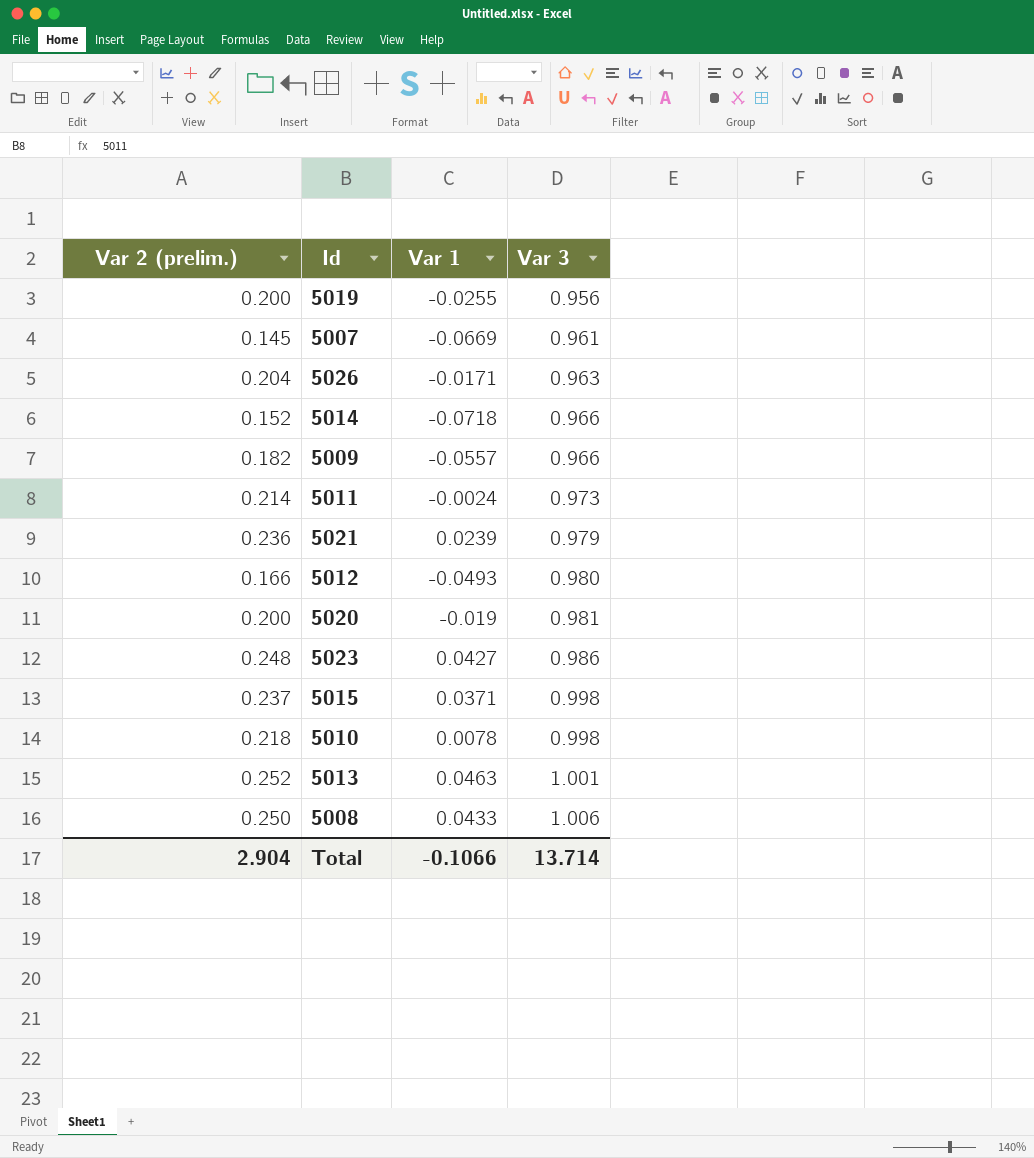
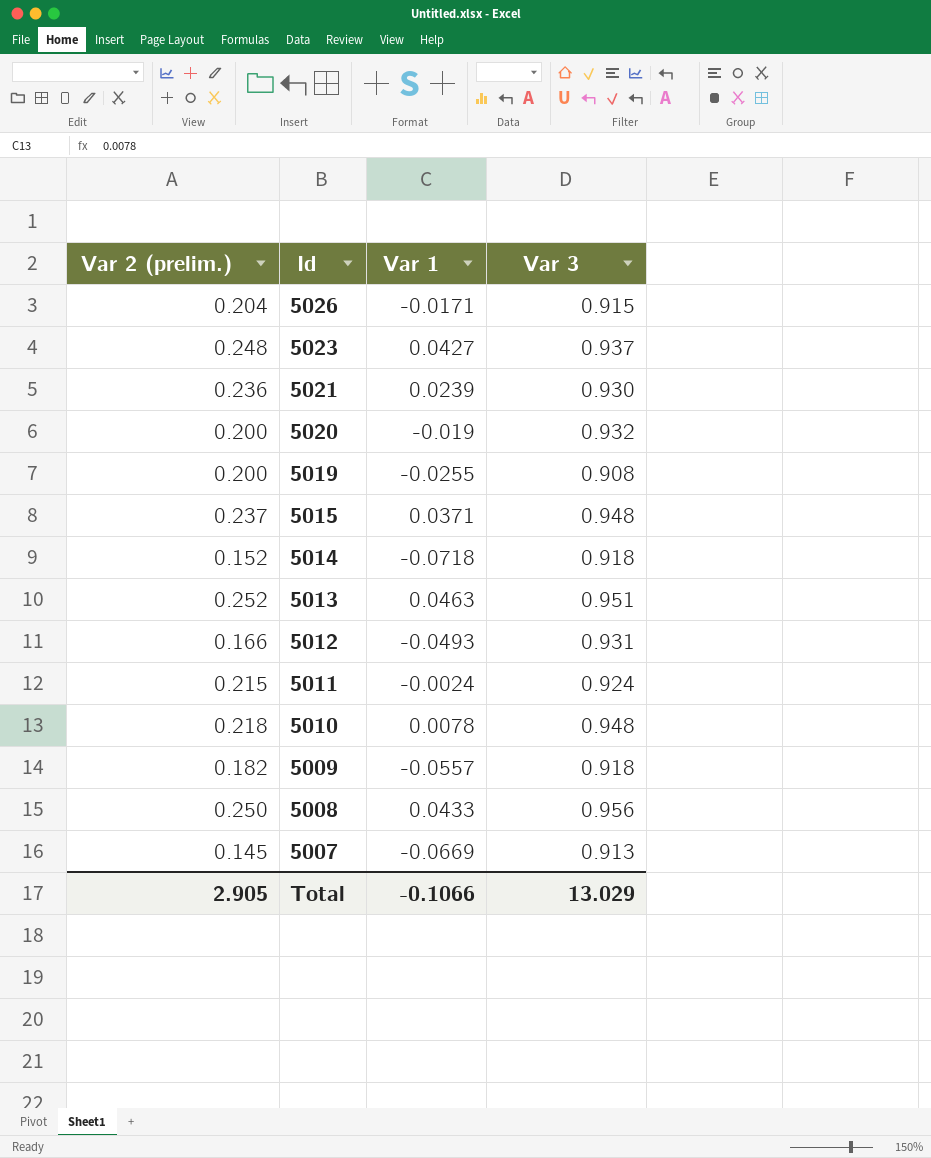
row order: Var 3 ascending -> Id descending
5026 | Var 3: 0.963 -> 0.915
5023 | Var 3: 0.986 -> 0.937
5021 | Var 3: 0.979 -> 0.930
5020 | Var 3: 0.981 -> 0.932
5019 | Var 3: 0.956 -> 0.908
5015 | Var 3: 0.998 -> 0.948
5014 | Var 3: 0.966 -> 0.918
5013 | Var 3: 1.001 -> 0.951
5012 | Var 3: 0.980 -> 0.931
5011 | Var 2 (prelim.): 0.214 -> 0.215
5011 | Var 3: 0.973 -> 0.924
5010 | Var 3: 0.998 -> 0.948
5009 | Var 3: 0.966 -> 0.918
5008 | Var 3: 1.006 -> 0.956
5007 | Var 3: 0.961 -> 0.913
Total | Var 2 (prelim.): 2.904 -> 2.905
Total | Var 3: 13.714 -> 13.029

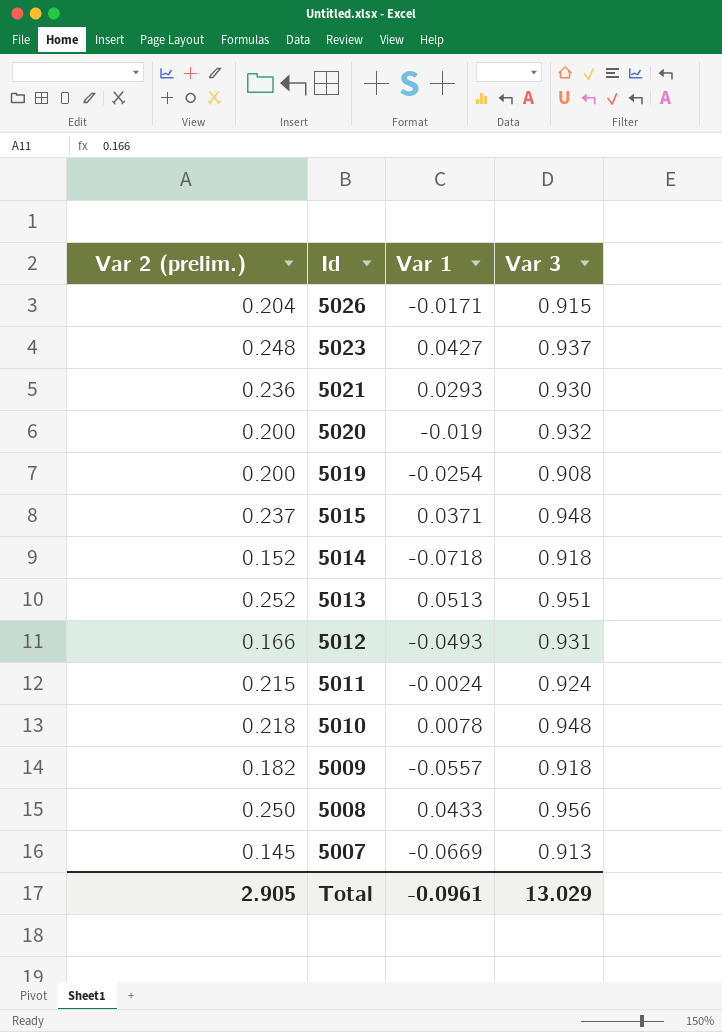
5021 | Var 1: 0.0239 -> 0.0293
5019 | Var 1: -0.0255 -> -0.0254
5013 | Var 1: 0.0463 -> 0.0513
Total | Var 1: -0.1066 -> -0.0961

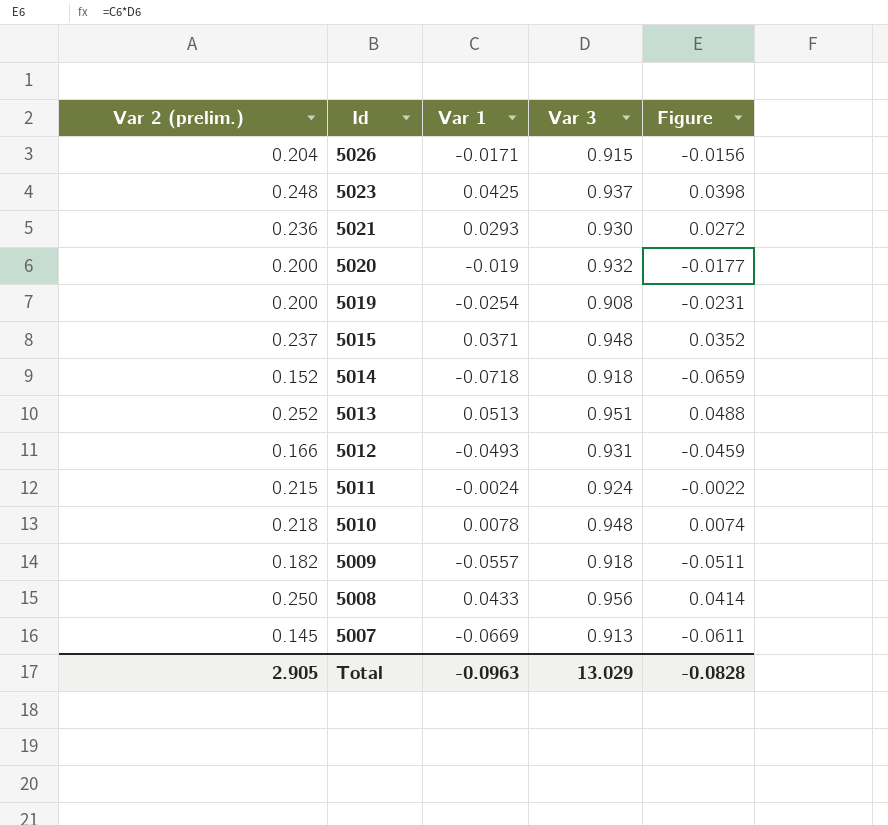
column Figure | formula: none -> [Var 1] * [Var 3]
5023 | Var 1: 0.0427 -> 0.0425
Total | Var 1: -0.0961 -> -0.0963

